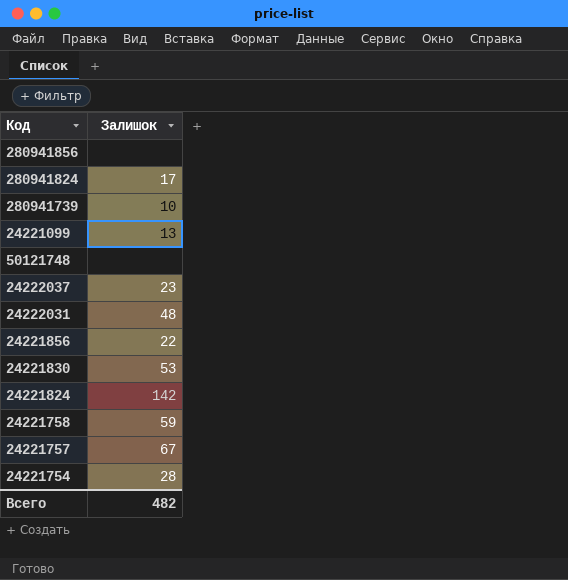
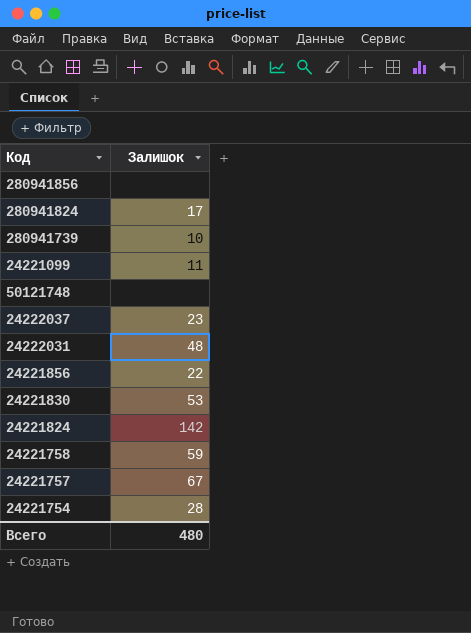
24221099 | Залишок: 13 -> 11
Всего | Залишок: 482 -> 480

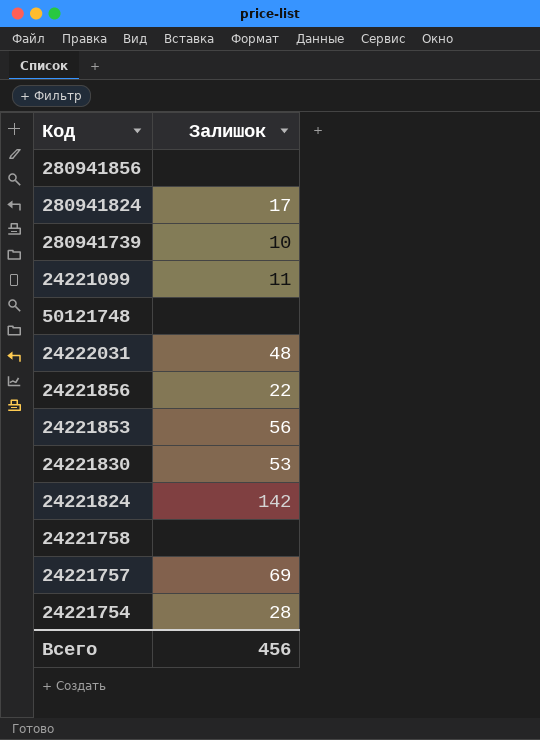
row 24222037: 23 -> none
row 24221853: none -> 56
24221758 | Залишок: 59 -> none
24221757 | Залишок: 67 -> 69
Всего | Залишок: 480 -> 456

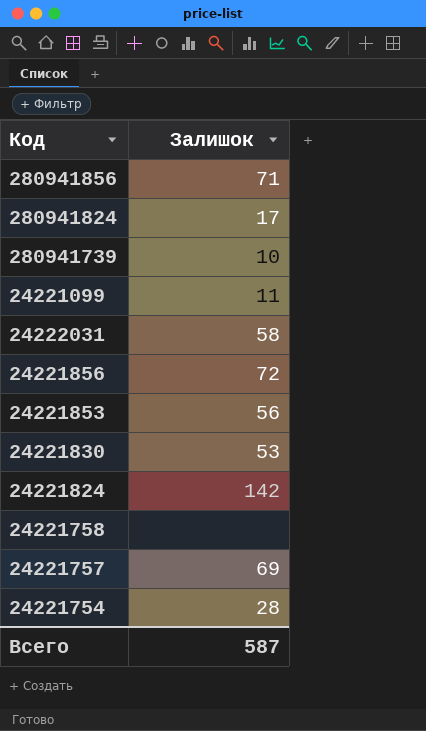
row 50121748: none -> none
280941856 | Залишок: none -> 71
24222031 | Залишок: 48 -> 58
24221856 | Залишок: 22 -> 72
Всего | Залишок: 456 -> 587

